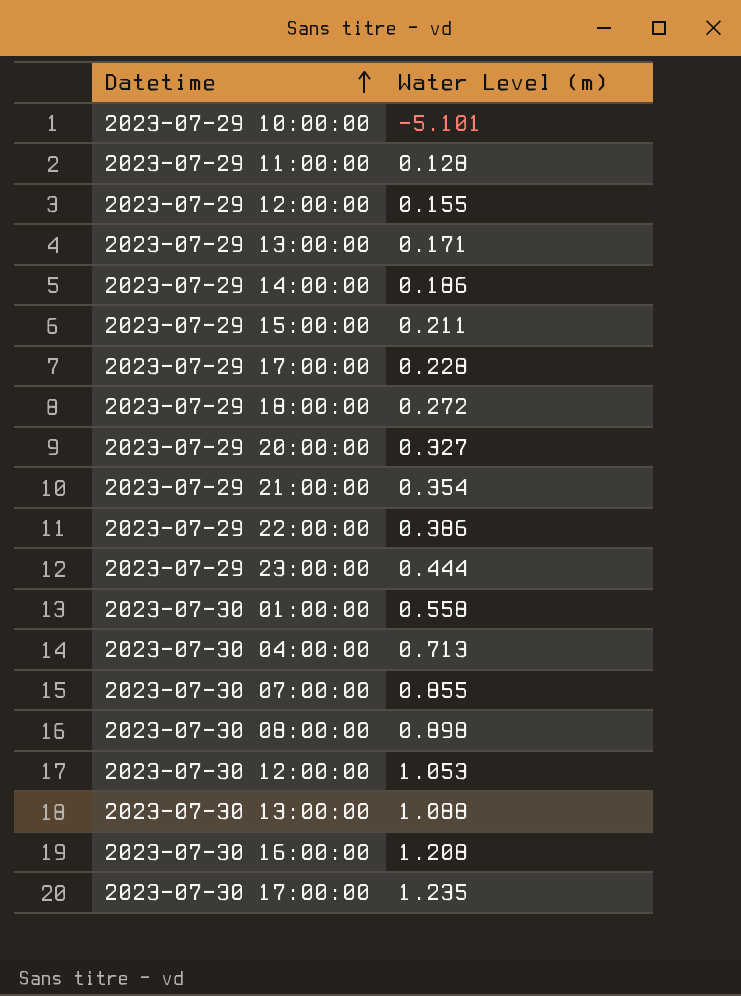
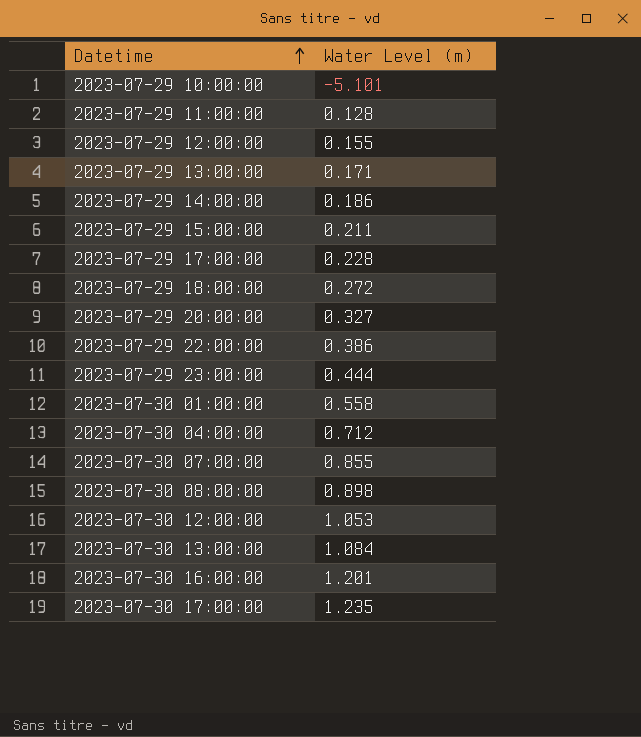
row 2023-07-29 21:00:00: 0.354 -> none
2023-07-30 04:00:00 | Water Level (m): 0.713 -> 0.712
2023-07-30 13:00:00 | Water Level (m): 1.088 -> 1.084
2023-07-30 16:00:00 | Water Level (m): 1.208 -> 1.201

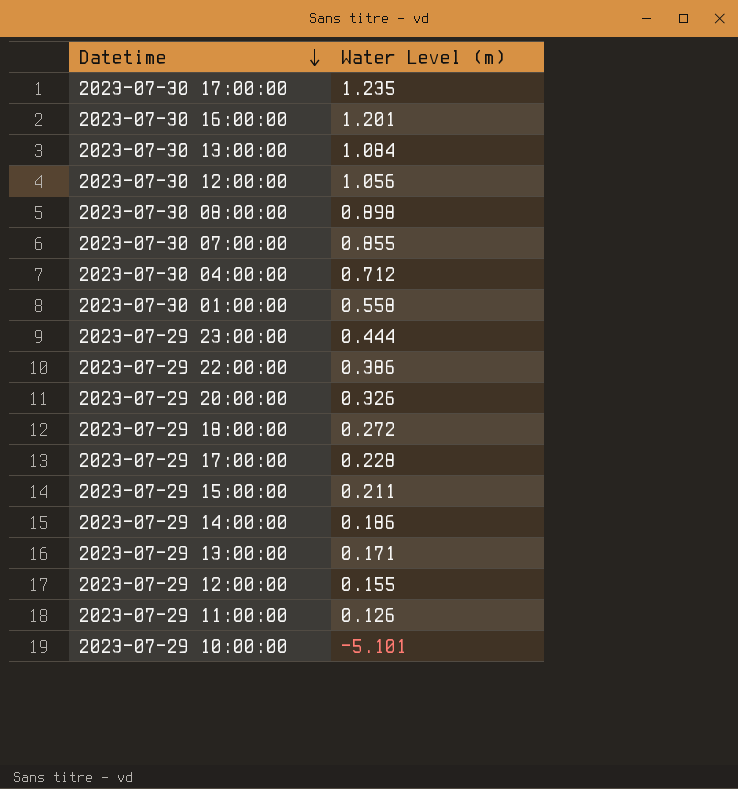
row order: Datetime ascending -> Datetime descending
2023-07-30 12:00:00 | Water Level (m): 1.053 -> 1.056
2023-07-29 20:00:00 | Water Level (m): 0.327 -> 0.326
2023-07-29 11:00:00 | Water Level (m): 0.128 -> 0.126

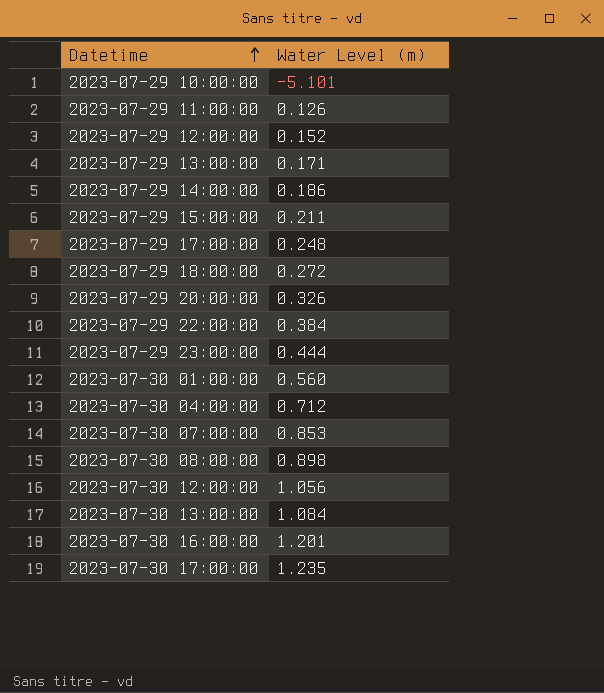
row order: Datetime descending -> Datetime ascending
2023-07-29 12:00:00 | Water Level (m): 0.155 -> 0.152
2023-07-29 17:00:00 | Water Level (m): 0.228 -> 0.248
2023-07-29 22:00:00 | Water Level (m): 0.386 -> 0.384
2023-07-30 01:00:00 | Water Level (m): 0.558 -> 0.560
2023-07-30 07:00:00 | Water Level (m): 0.855 -> 0.853

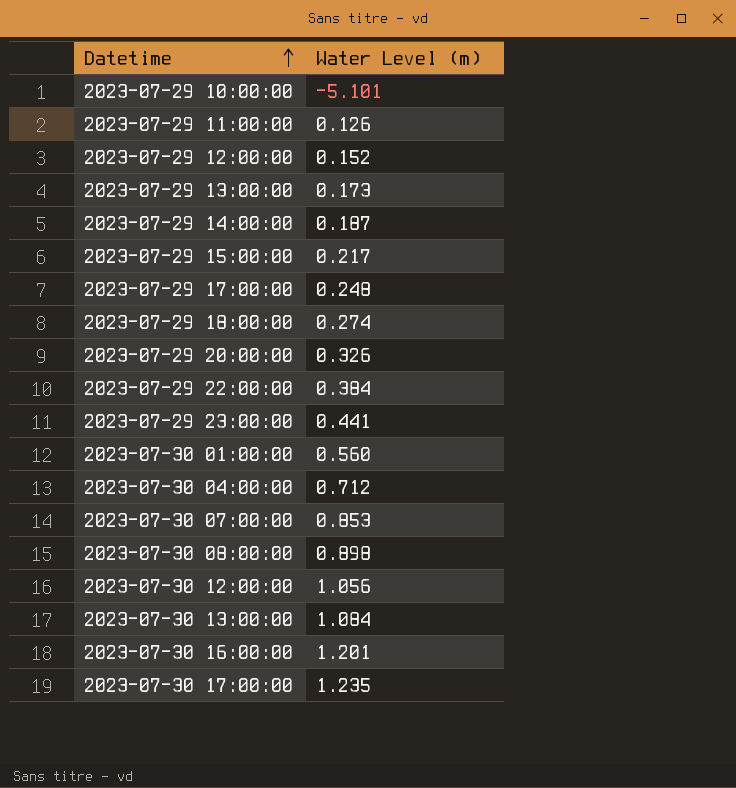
2023-07-29 13:00:00 | Water Level (m): 0.171 -> 0.173
2023-07-29 14:00:00 | Water Level (m): 0.186 -> 0.187
2023-07-29 15:00:00 | Water Level (m): 0.211 -> 0.217
2023-07-29 18:00:00 | Water Level (m): 0.272 -> 0.274
2023-07-29 23:00:00 | Water Level (m): 0.444 -> 0.441

